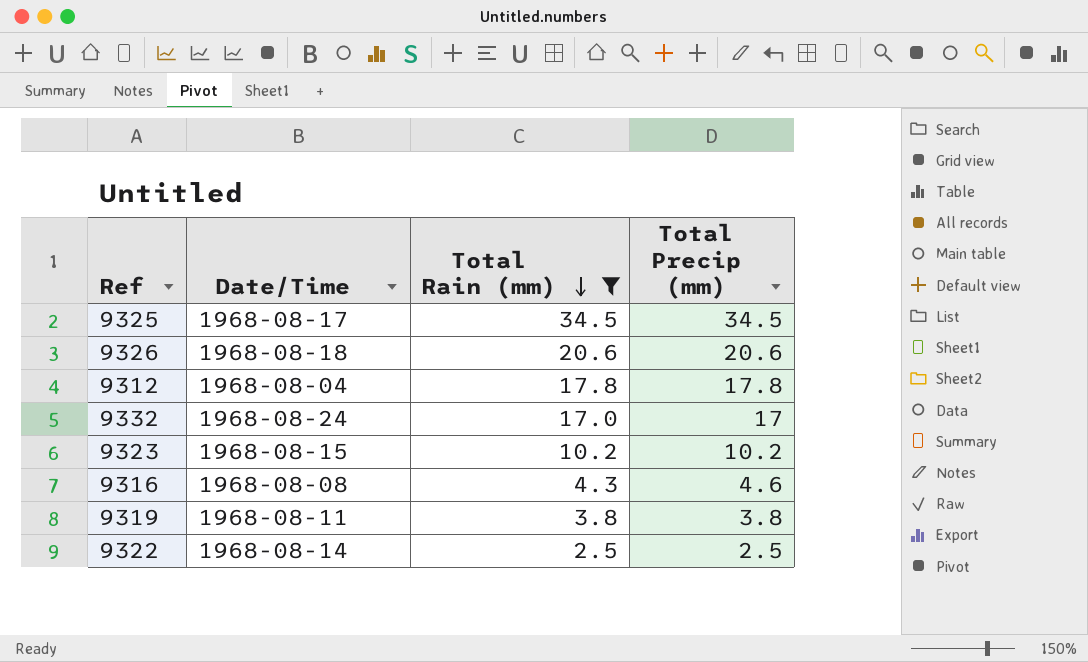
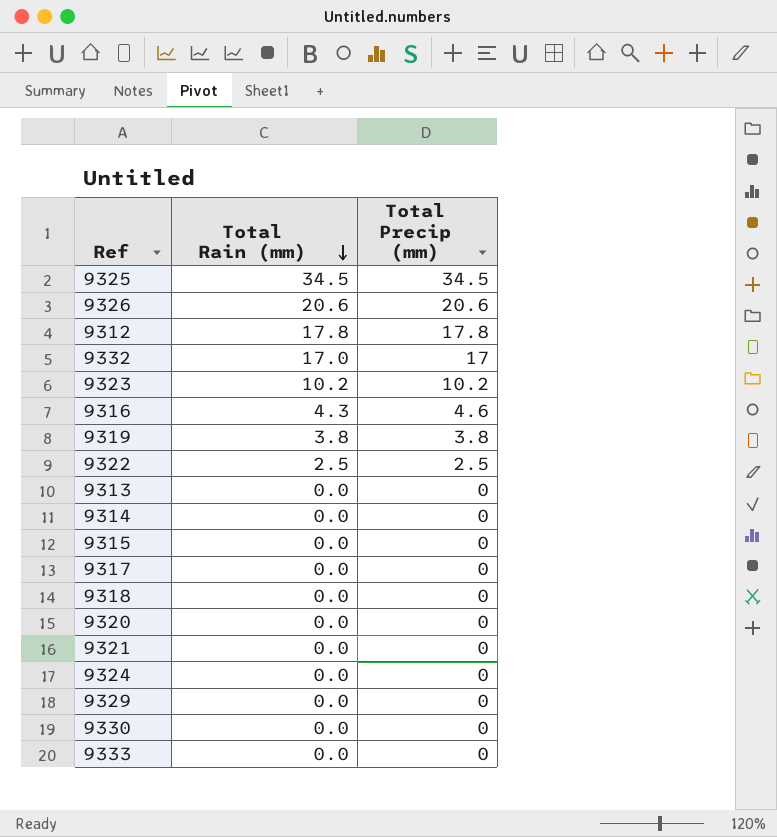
filter: Total Rain (mm) != 0.0 -> none
column Date/Time | position: 2 -> none

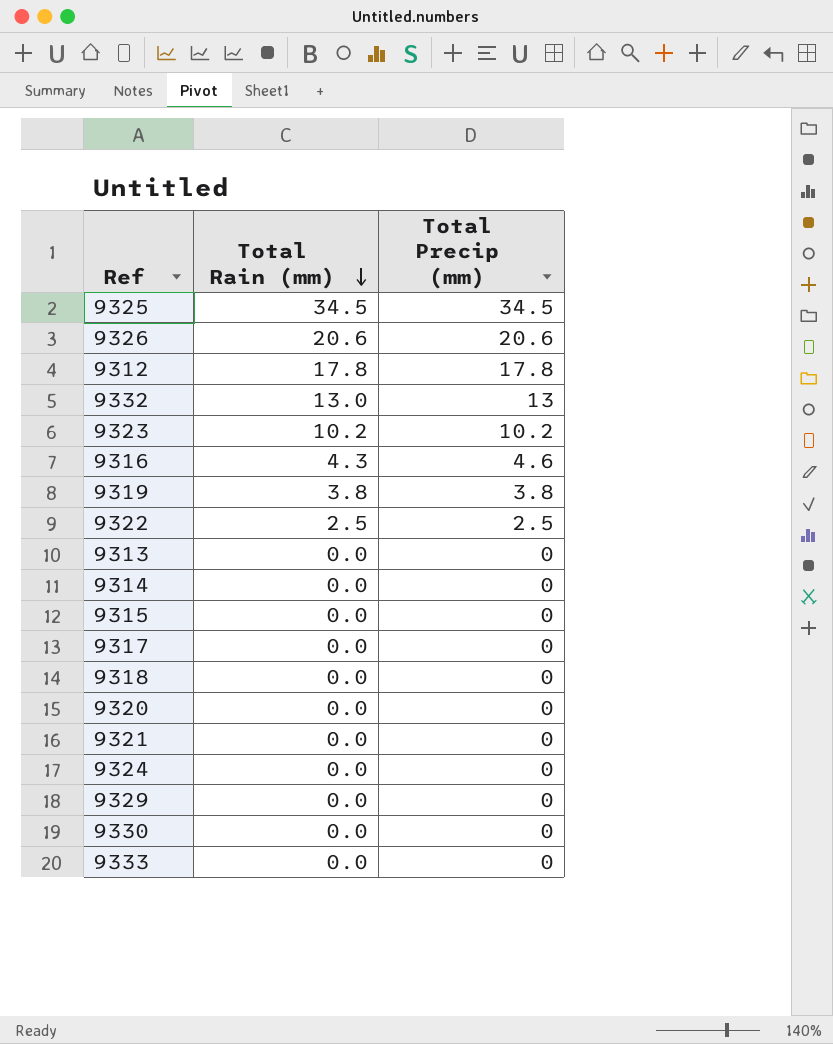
9332 | Total Rain (mm): 17.0 -> 13.0
9332 | Total Precip (mm): 17 -> 13

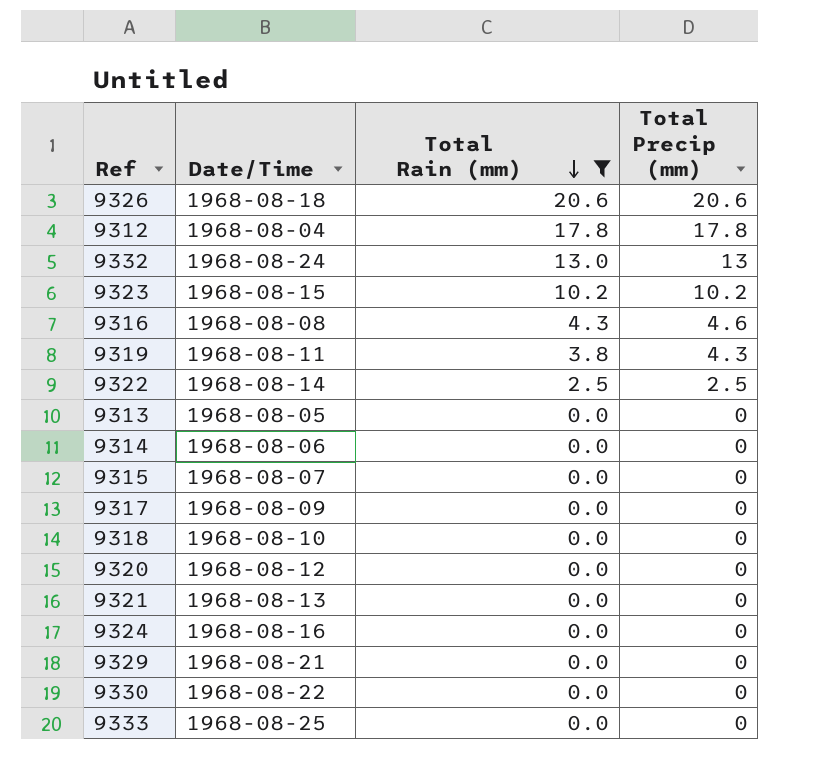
filter: none -> Total Rain (mm) != 34.5
column Date/Time | position: none -> 2
9319 | Total Precip (mm): 3.8 -> 4.3

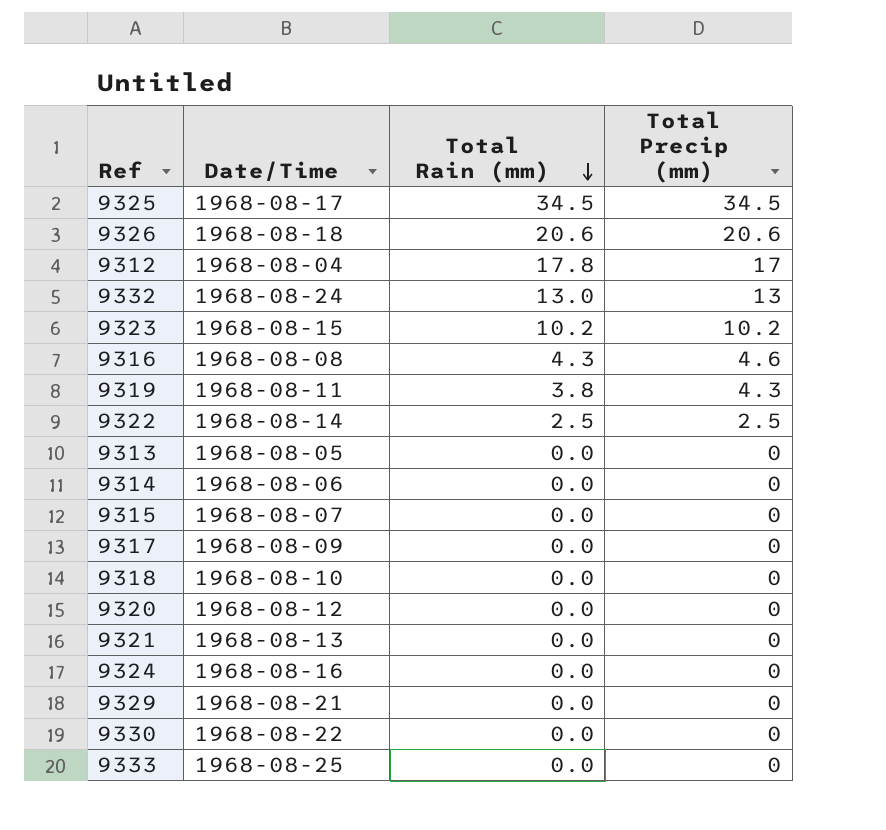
filter: Total Rain (mm) != 34.5 -> none
9312 | Total Precip (mm): 17.8 -> 17

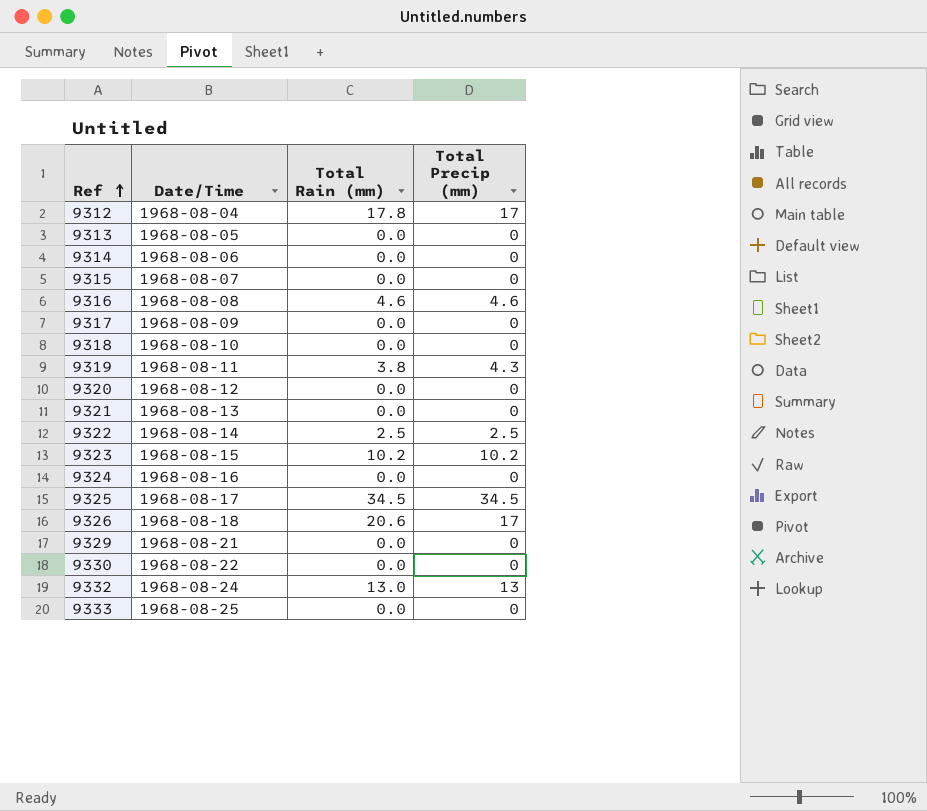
row order: Total Rain (mm) descending -> Ref ascending
9316 | Total Rain (mm): 4.3 -> 4.6
9326 | Total Precip (mm): 20.6 -> 17

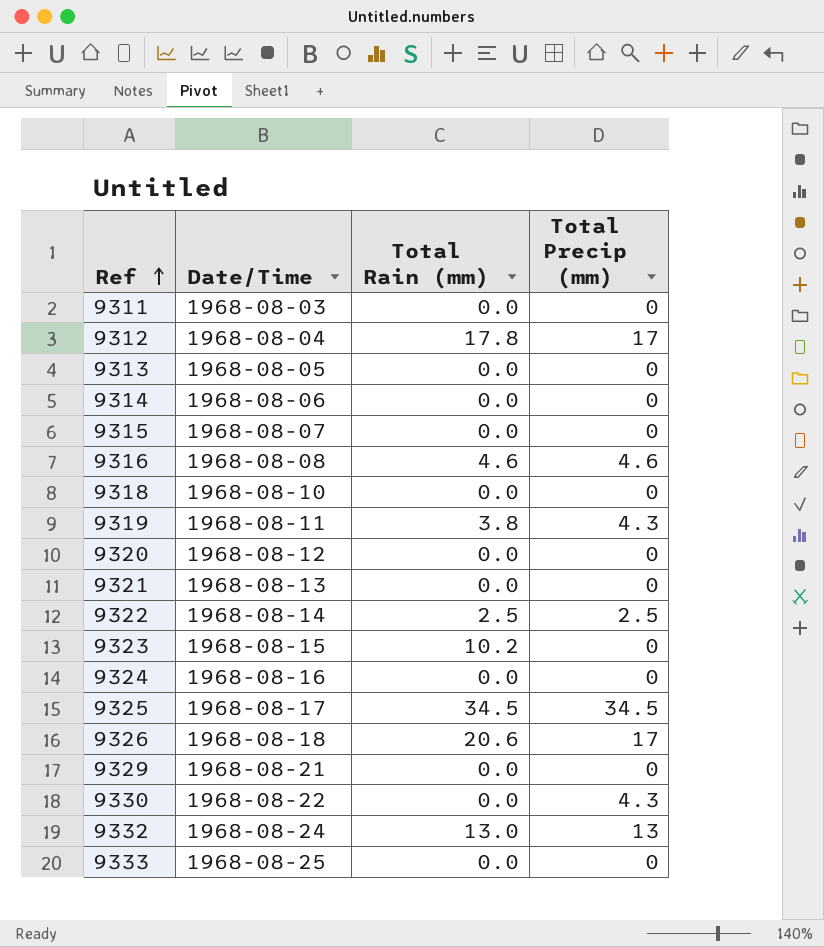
row 9317: 1968-08-09 | 0.0 | 0 -> none
row 9311: none -> 1968-08-03 | 0.0 | 0
9323 | Total Precip (mm): 10.2 -> 0
9330 | Total Precip (mm): 0 -> 4.3

